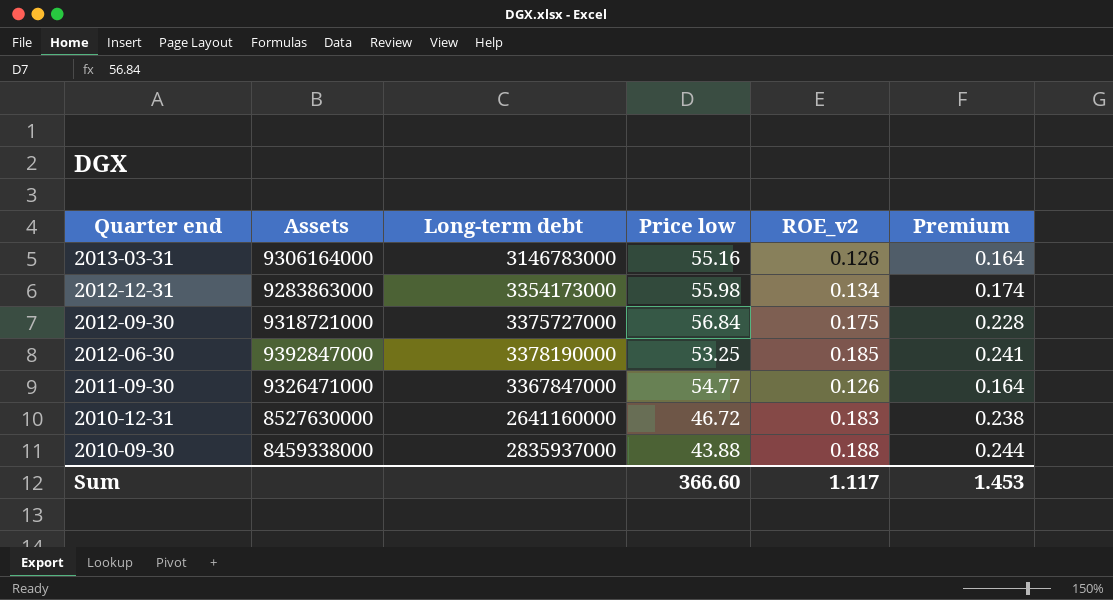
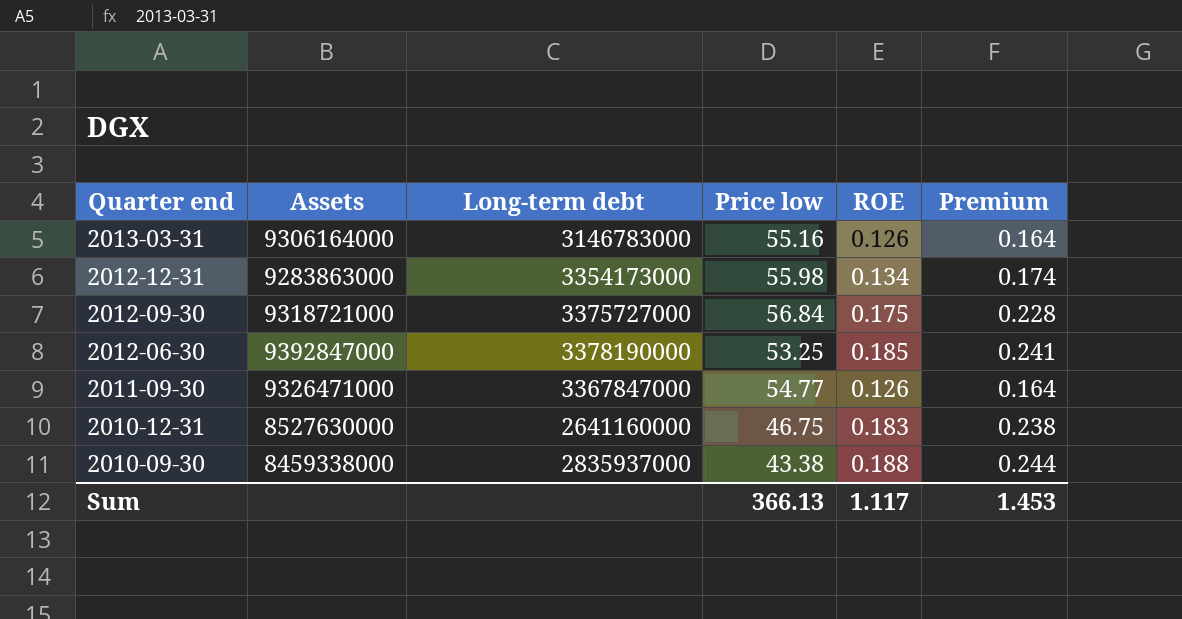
column name: ROE_v2 -> ROE
2010-12-31 | Price low: 46.72 -> 46.75
2010-09-30 | Price low: 43.88 -> 43.38
Sum | Price low: 366.60 -> 366.13

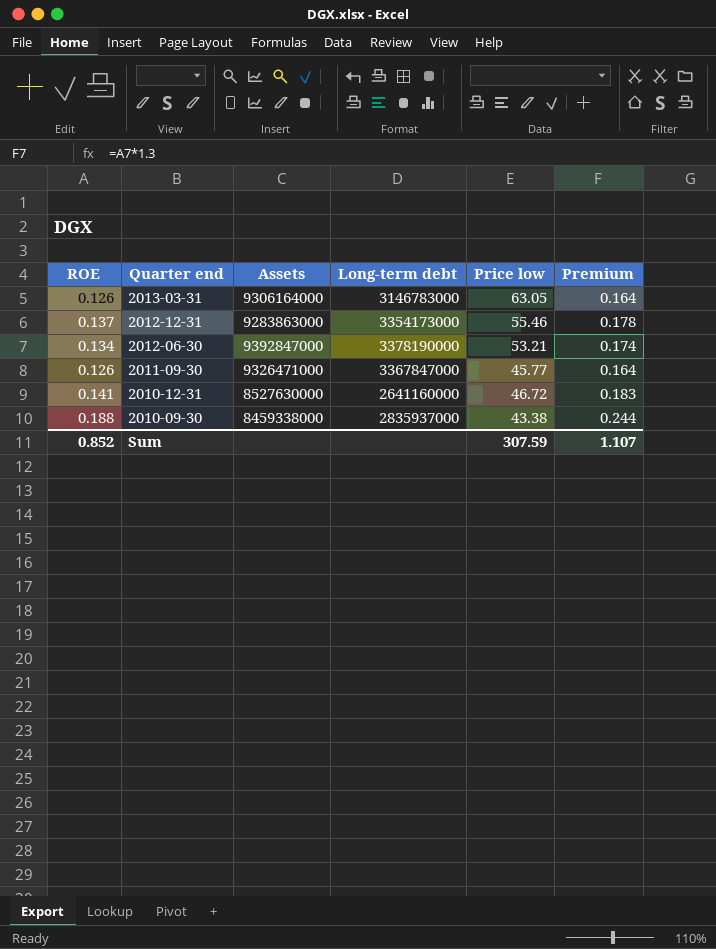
column ROE | position: 5 -> 1
row 2012-09-30: 9318721000 | 3375727000 | 56.84 | 0.175 | 0.228 -> none
2013-03-31 | Price low: 55.16 -> 63.05
2012-12-31 | ROE: 0.134 -> 0.137
2012-12-31 | Price low: 55.98 -> 55.46
2012-12-31 | Premium: 0.174 -> 0.178
2012-06-30 | ROE: 0.185 -> 0.134
2012-06-30 | Price low: 53.25 -> 53.21
2012-06-30 | Premium: 0.241 -> 0.174
2011-09-30 | Price low: 54.77 -> 45.77
2010-12-31 | ROE: 0.183 -> 0.141
2010-12-31 | Price low: 46.75 -> 46.72
2010-12-31 | Premium: 0.238 -> 0.183
Sum | ROE: 1.117 -> 0.852
Sum | Price low: 366.13 -> 307.59
Sum | Premium: 1.453 -> 1.107

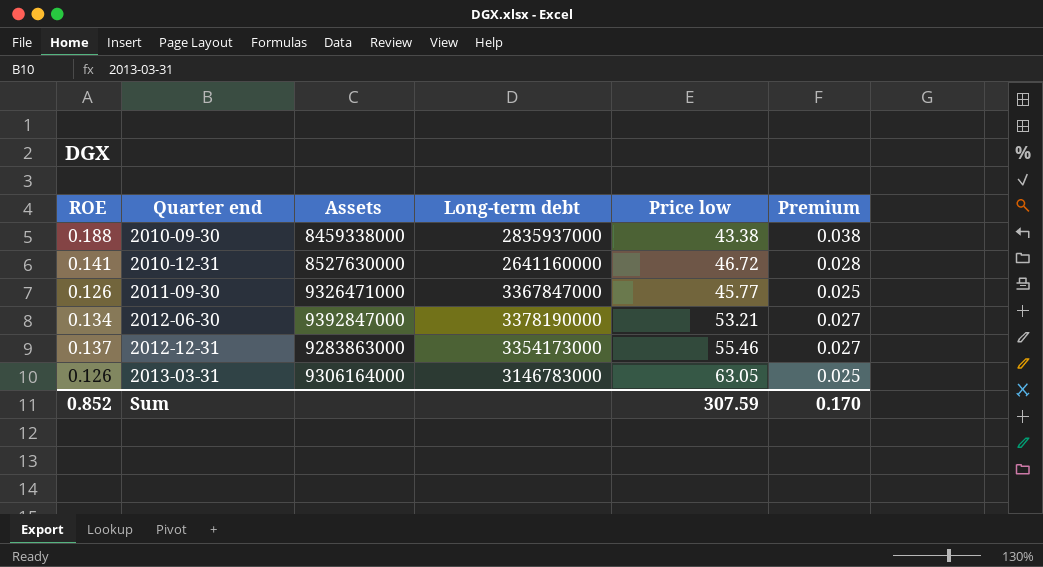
row order: Quarter end descending -> Quarter end ascending
column Premium | formula: [ROE] * 1.3 -> [ROE] * 0.2
Sum | Premium: 1.107 -> 0.170

